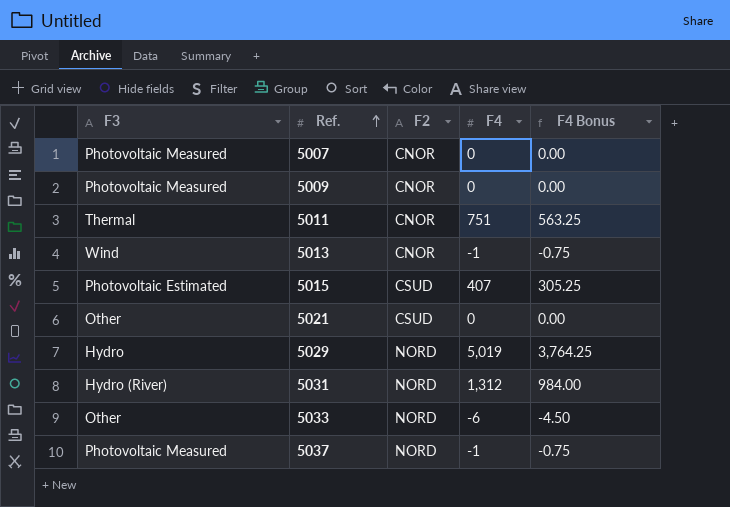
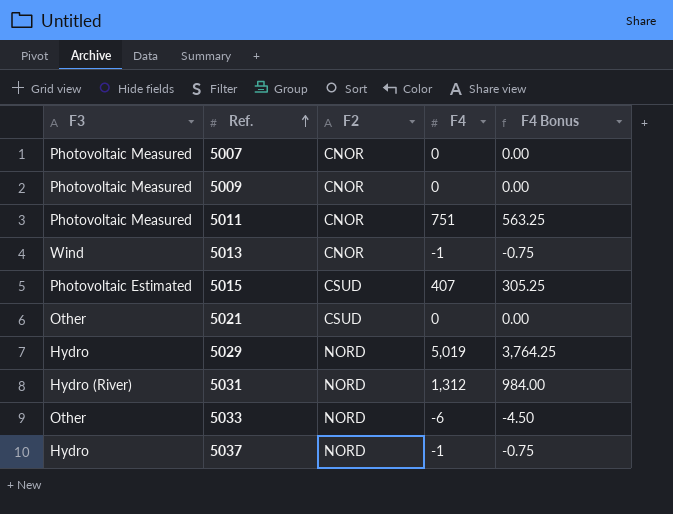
5011 | F3: Thermal -> Photovoltaic Measured
5037 | F3: Photovoltaic Measured -> Hydro

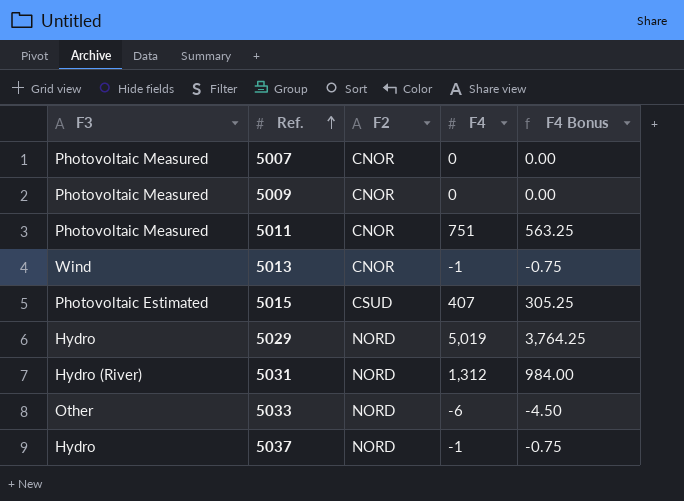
row 5021: Other | CSUD | 0 | 0.00 -> none

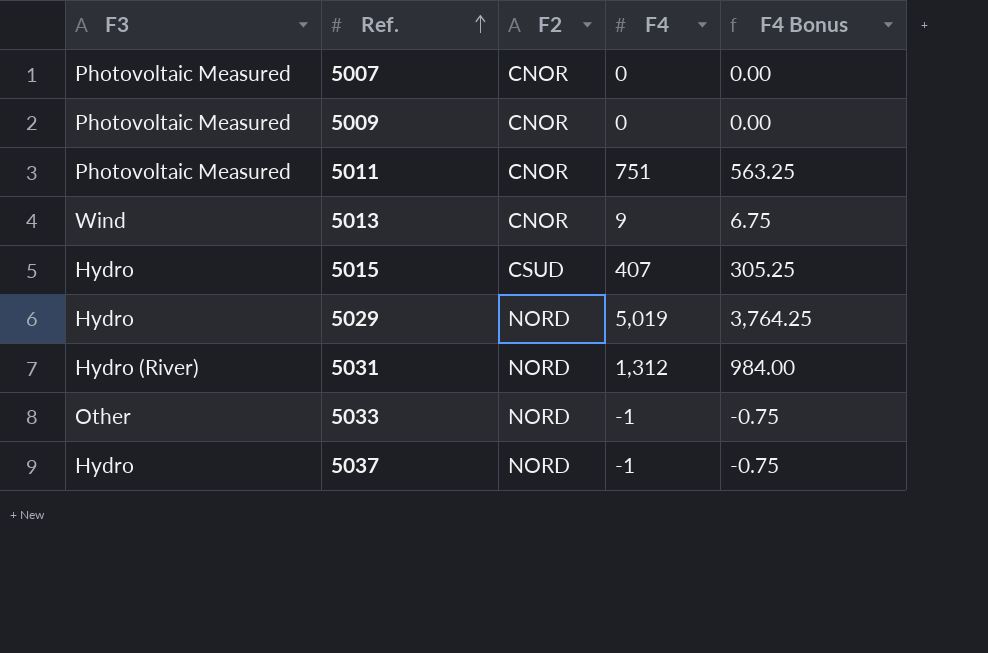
5013 | F4: -1 -> 9
5013 | F4 Bonus: -0.75 -> 6.75
5015 | F3: Photovoltaic Estimated -> Hydro
5033 | F4: -6 -> -1
5033 | F4 Bonus: -4.50 -> -0.75

